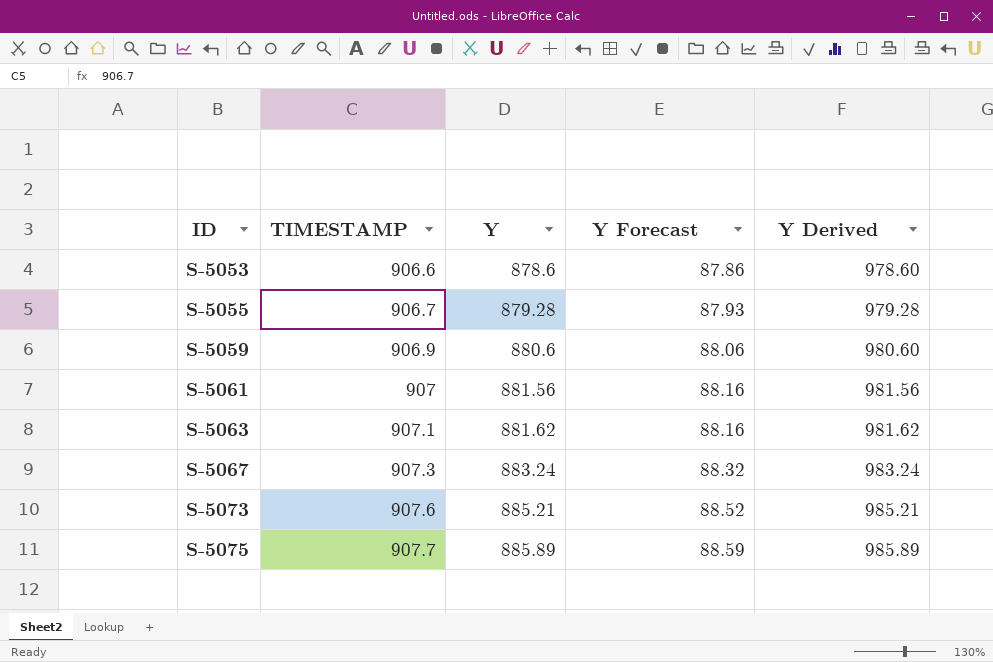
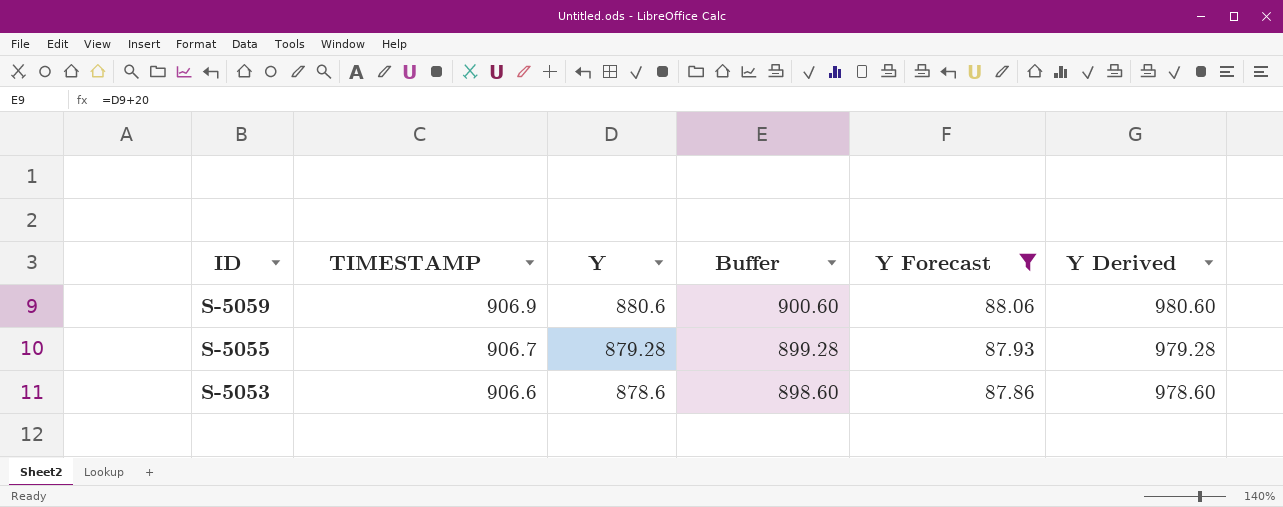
filter: none -> Y Forecast <= 88.06
row order: ID ascending -> ID descending
column Buffer | formula: none -> [Y] + 20

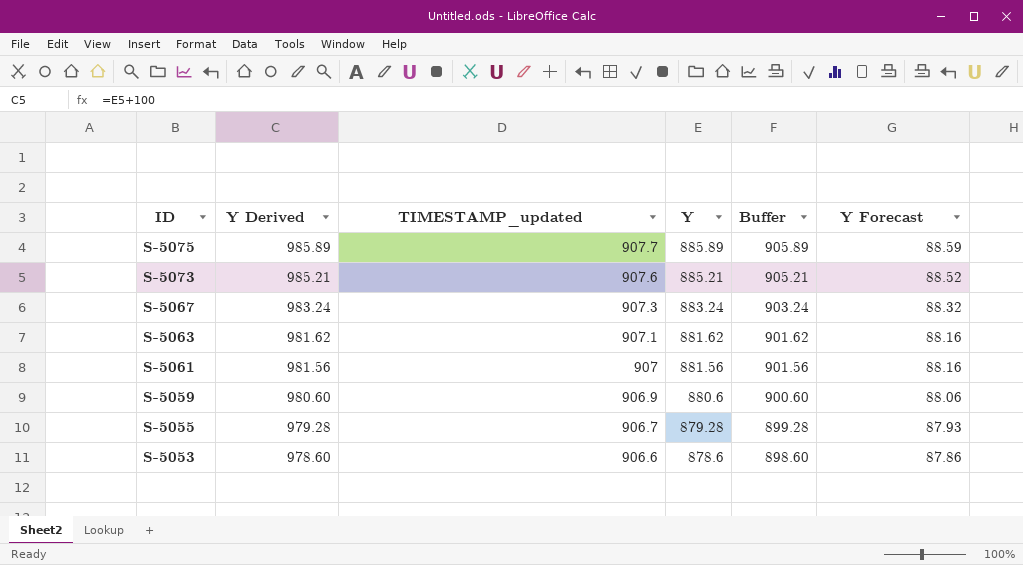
filter: Y Forecast <= 88.06 -> none
column Y Derived | position: 6 -> 2
column name: TIMESTAMP -> TIMESTAMP_updated

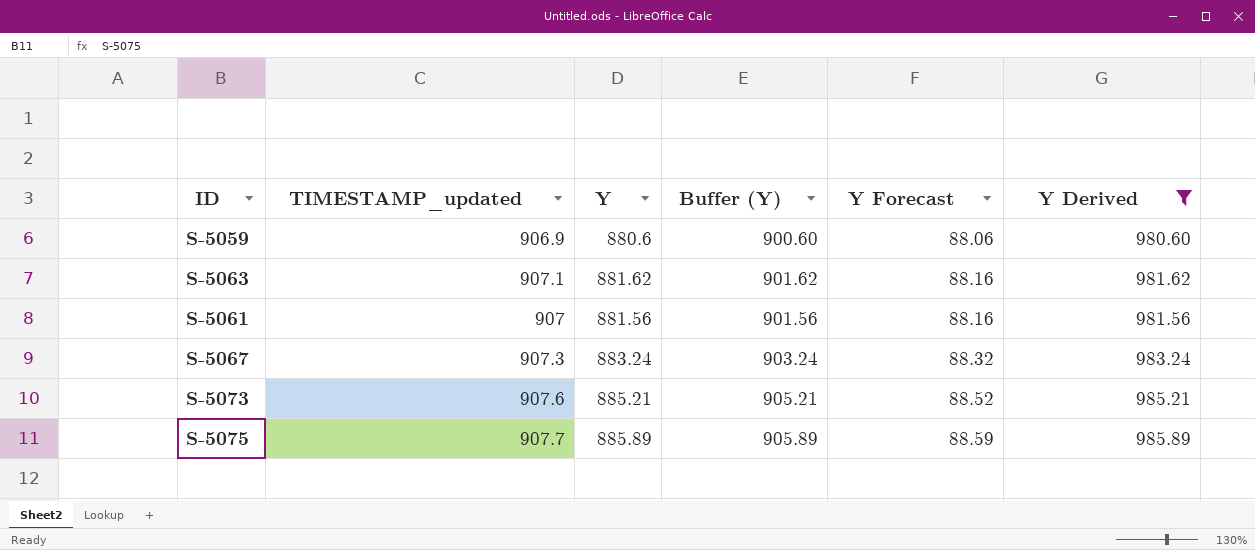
filter: none -> Y Derived >= 980.60
row order: ID descending -> Y Forecast ascending
column name: Buffer -> Buffer (Y)
column Y Derived | position: 2 -> 6

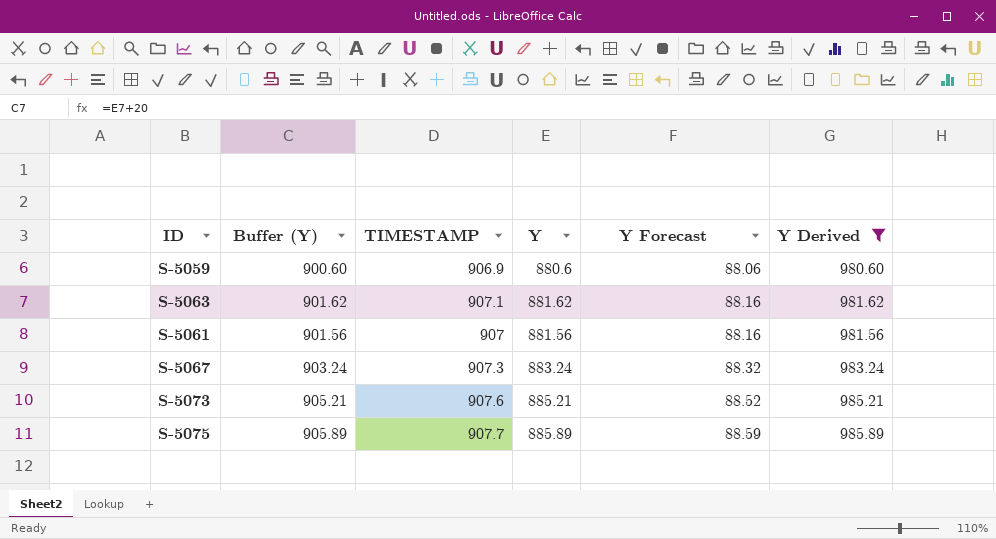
column Buffer (Y) | position: 4 -> 2
column name: TIMESTAMP_updated -> TIMESTAMP

